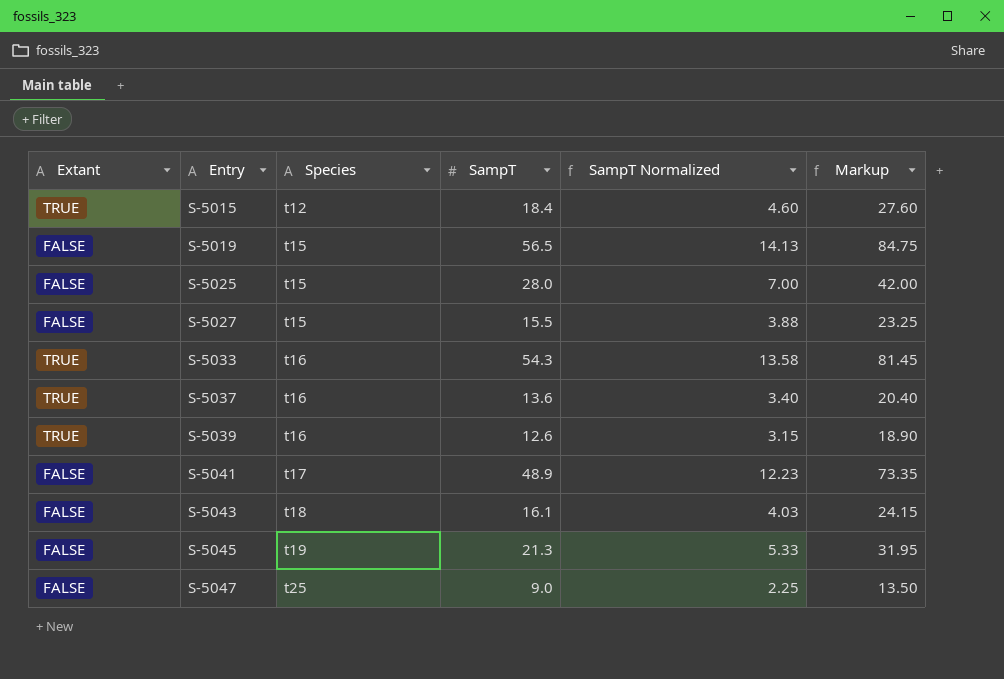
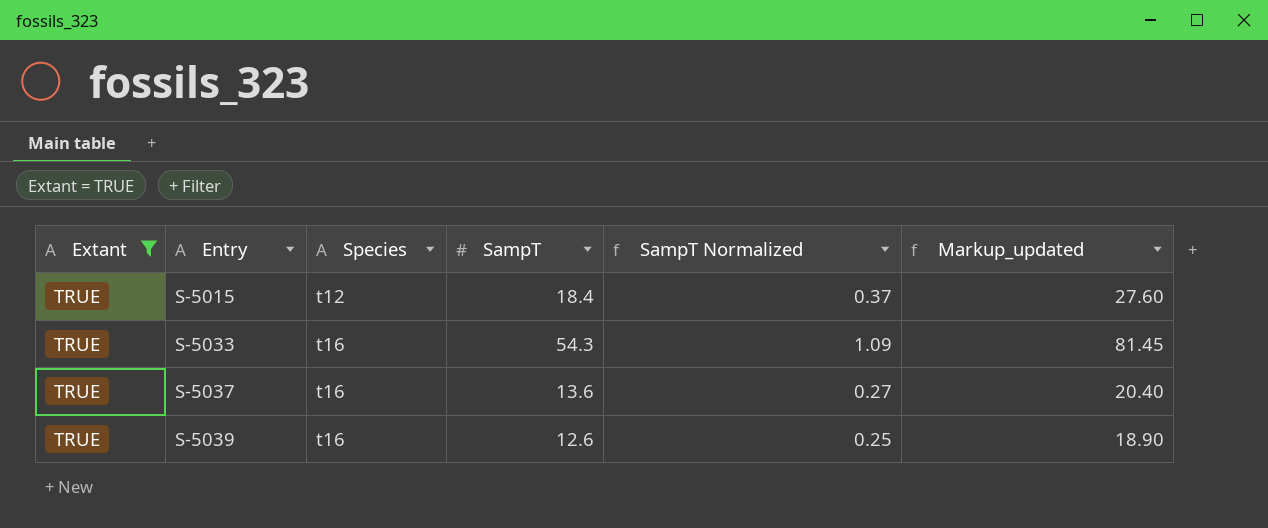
filter: none -> Extant = TRUE
column SampT Normalized | formula: [SampT] * 0.25 -> [SampT] * 0.02
column name: Markup -> Markup_updated

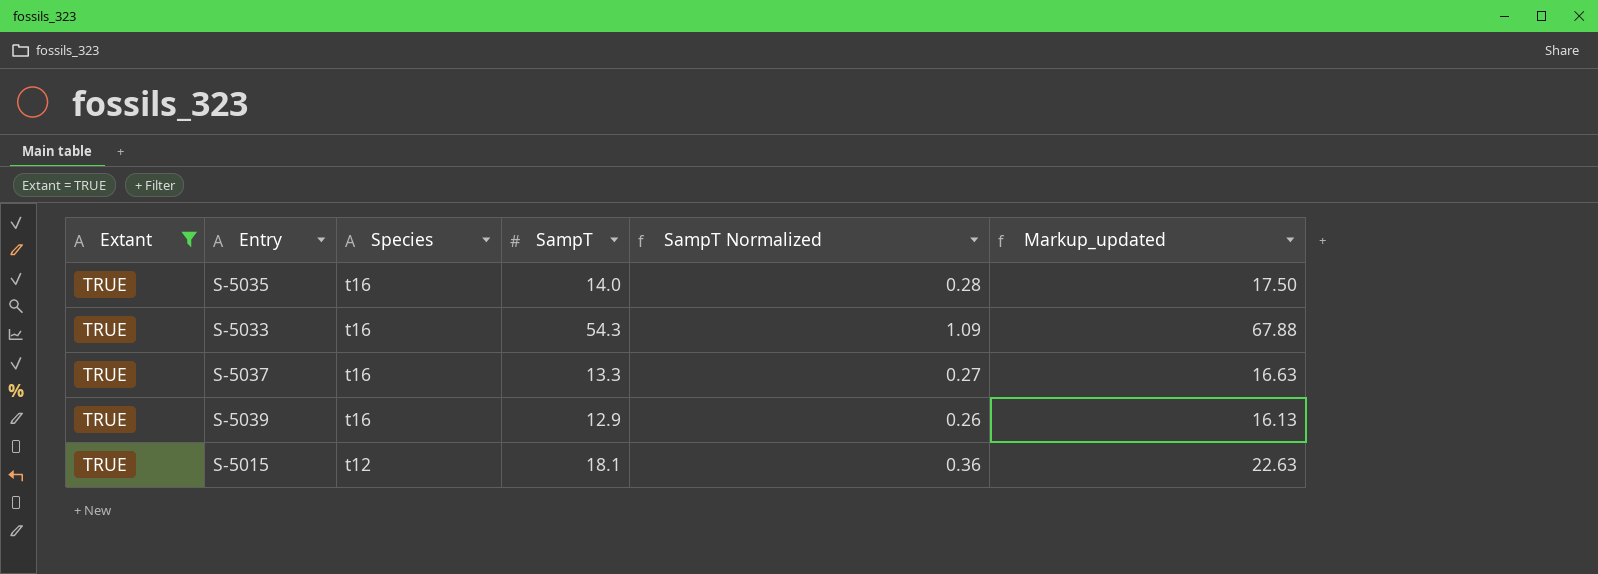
row order: Entry ascending -> Species descending
column Markup_updated | formula: [SampT] * 1.5 -> [SampT] * 1.25
row S-5035: none -> TRUE | t16 | 14.0 | 0.28 | 17.50
S-5037 | SampT: 13.6 -> 13.3
S-5039 | SampT: 12.6 -> 12.9
S-5039 | SampT Normalized: 0.25 -> 0.26
S-5015 | SampT: 18.4 -> 18.1
S-5015 | SampT Normalized: 0.37 -> 0.36

